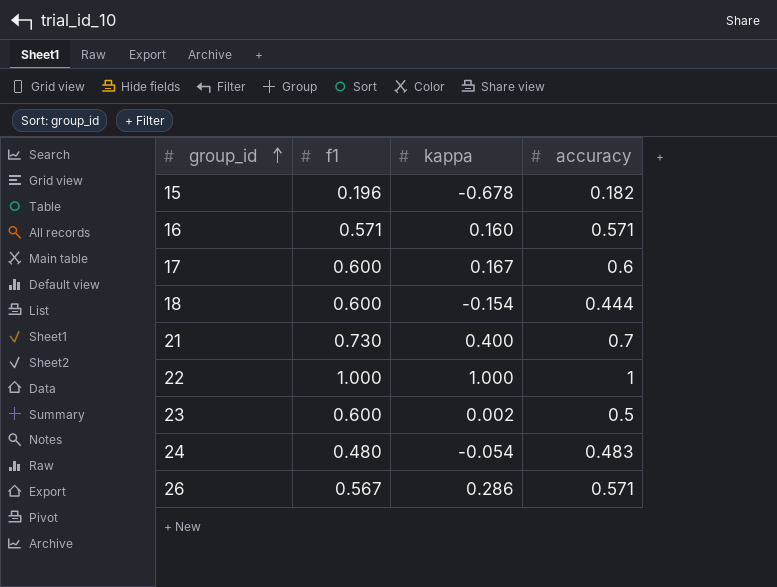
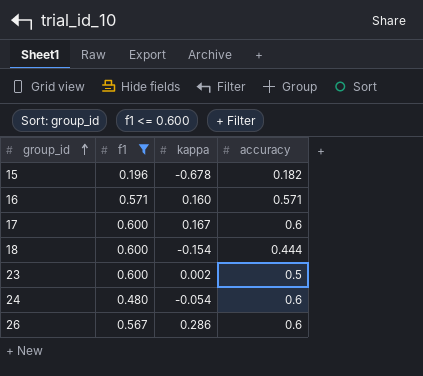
filter: none -> f1 <= 0.600
24 | accuracy: 0.483 -> 0.6
26 | accuracy: 0.571 -> 0.6

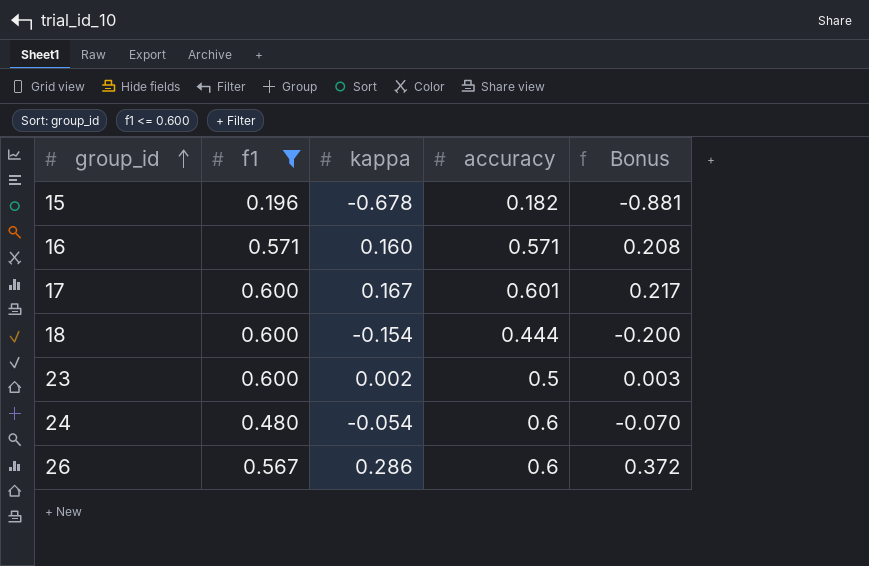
column Bonus | formula: none -> [kappa] * 1.3
17 | accuracy: 0.6 -> 0.601

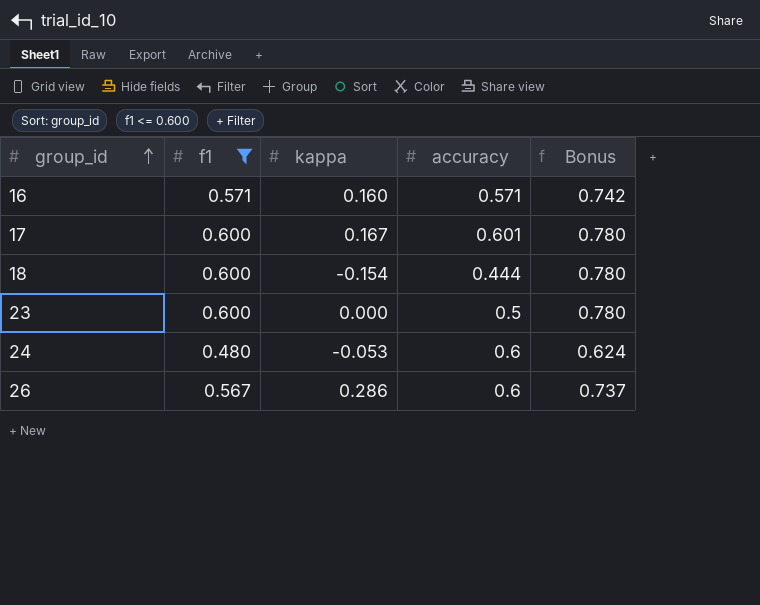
column Bonus | formula: [kappa] * 1.3 -> [f1] * 1.3
row 15: 0.196 | -0.678 | 0.182 | -0.881 -> none
23 | kappa: 0.002 -> 0.000
24 | kappa: -0.054 -> -0.053

